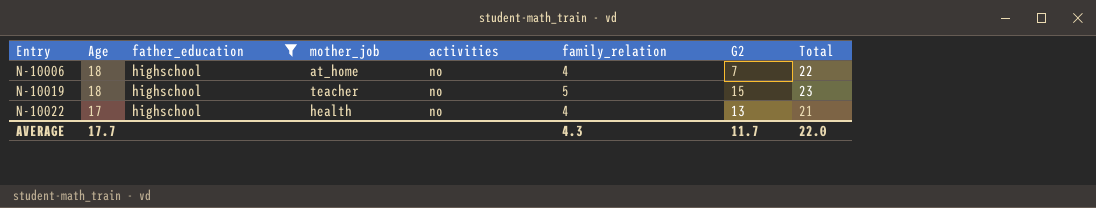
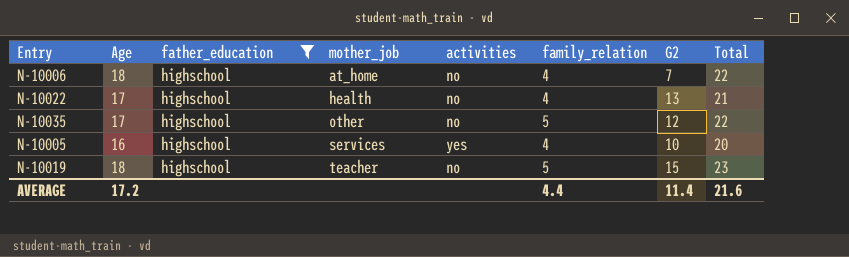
row order: Entry ascending -> mother_job ascending
row N-10035: none -> 17 | highschool | other | no | 5 | 12 | 22
row N-10005: none -> 16 | highschool | services | yes | 4 | 10 | 20
AVERAGE | Age: 17.7 -> 17.2
AVERAGE | family_relation: 4.3 -> 4.4
AVERAGE | G2: 11.7 -> 11.4
AVERAGE | Total: 22.0 -> 21.6

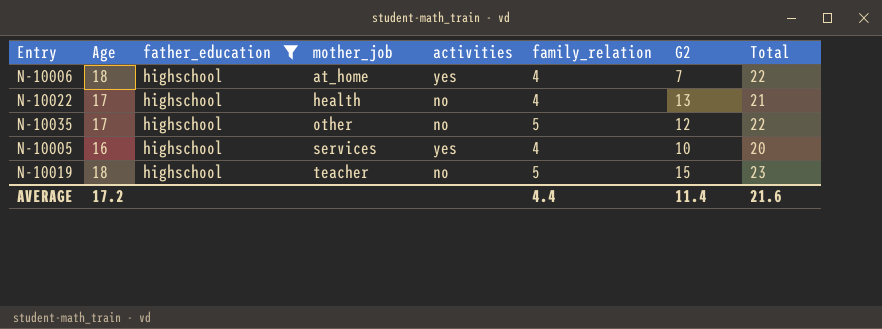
N-10006 | activities: no -> yes

